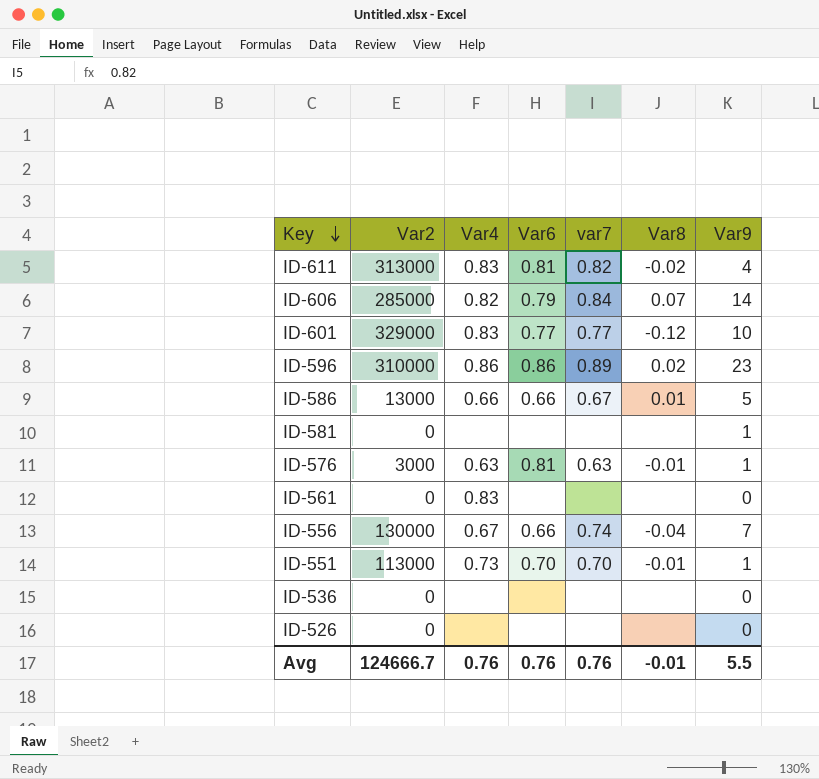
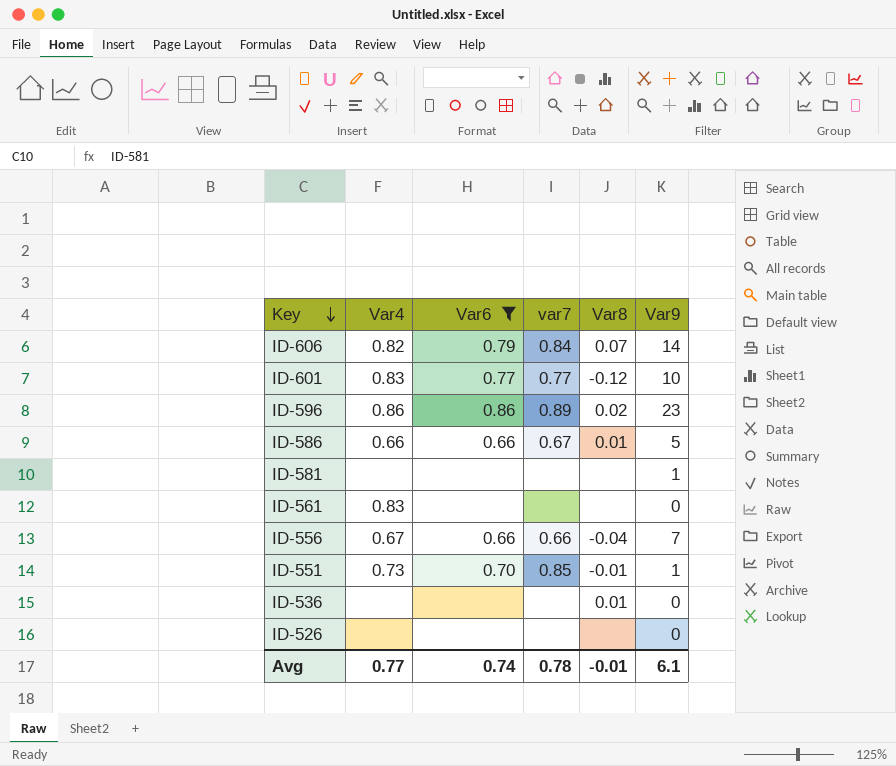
filter: none -> Var6 != 0.81
column Var2 | position: 2 -> none
ID-556 | var7: 0.74 -> 0.66
ID-551 | var7: 0.70 -> 0.85
ID-536 | Var8: none -> 0.01
Avg | Var4: 0.76 -> 0.77
Avg | Var6: 0.76 -> 0.74
Avg | var7: 0.76 -> 0.78
Avg | Var9: 5.5 -> 6.1

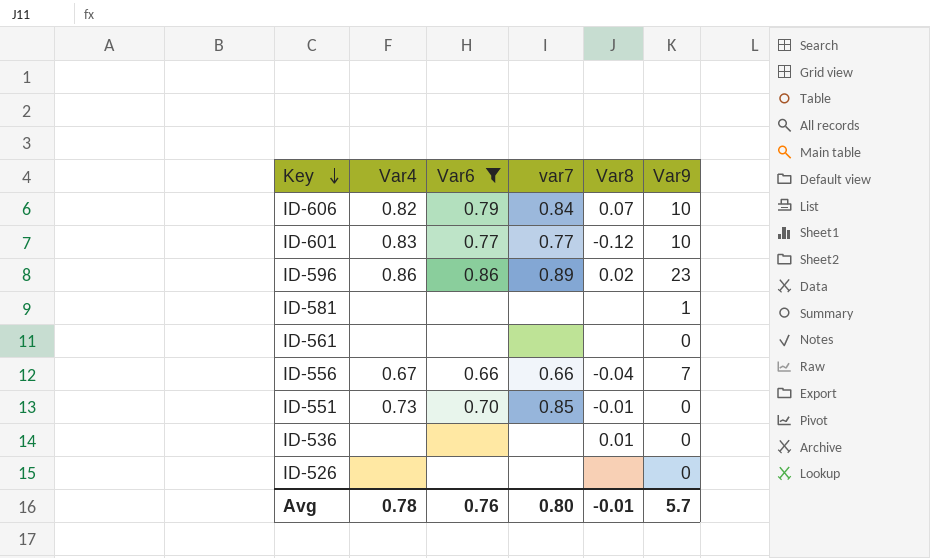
row ID-586: 0.66 | 0.66 | 0.67 | 0.01 | 5 -> none
ID-606 | Var9: 14 -> 10
ID-561 | Var4: 0.83 -> none
ID-551 | Var9: 1 -> 0
Avg | Var4: 0.77 -> 0.78
Avg | Var6: 0.74 -> 0.76
Avg | var7: 0.78 -> 0.80
Avg | Var9: 6.1 -> 5.7

